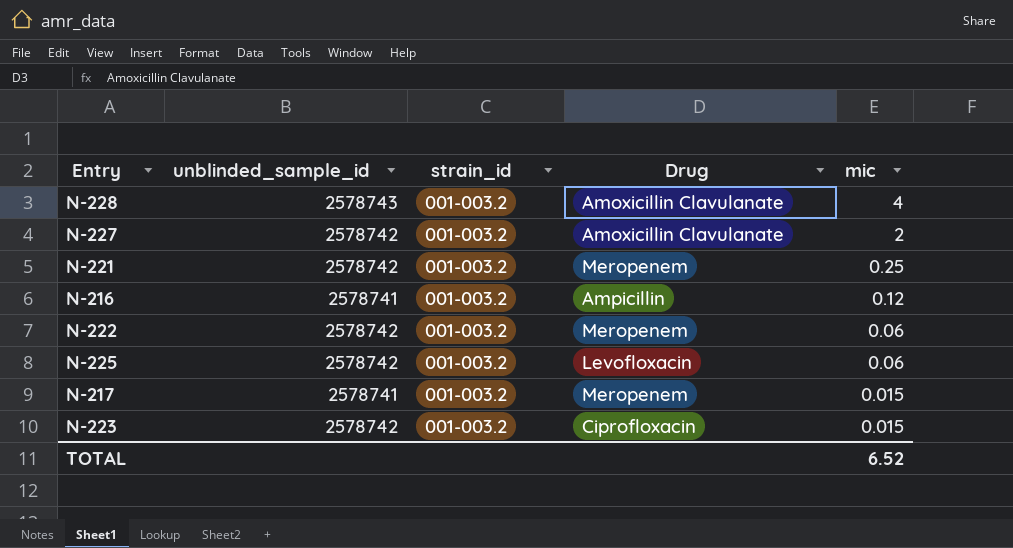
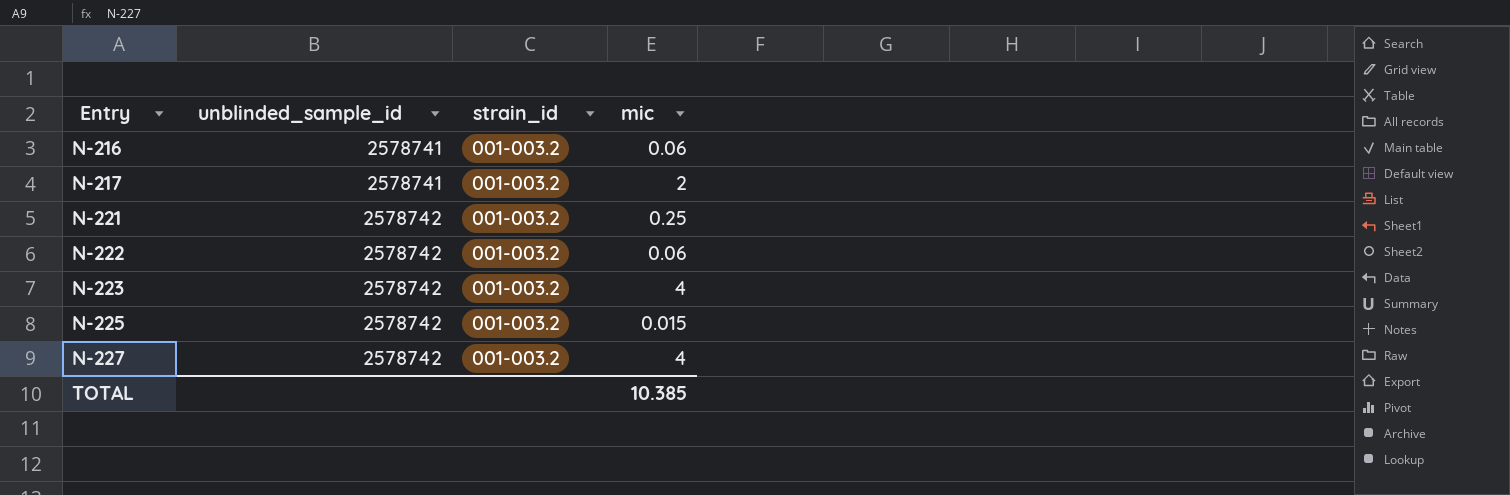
row order: mic descending -> Entry ascending
column Drug | position: 4 -> none
row N-228: 2578743 | 001-003.2 | Amoxicillin Clavulanate | 4 -> none
N-216 | mic: 0.12 -> 0.06
N-217 | mic: 0.015 -> 2
N-223 | mic: 0.015 -> 4
N-225 | mic: 0.06 -> 0.015
N-227 | mic: 2 -> 4
TOTAL | mic: 6.52 -> 10.385

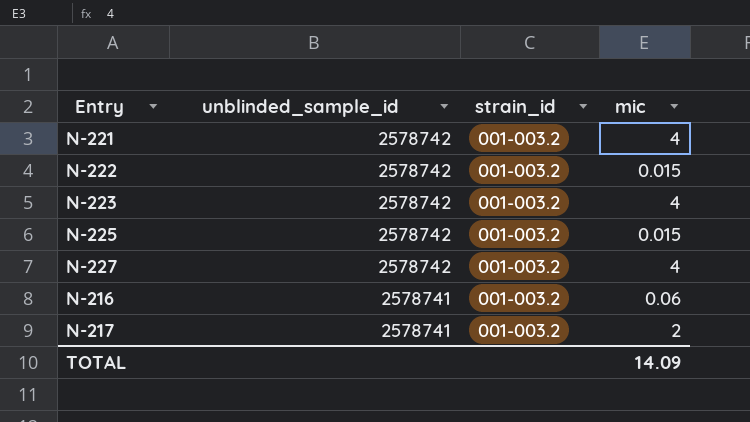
row order: Entry ascending -> unblinded_sample_id descending
N-221 | mic: 0.25 -> 4
N-222 | mic: 0.06 -> 0.015
TOTAL | mic: 10.385 -> 14.09

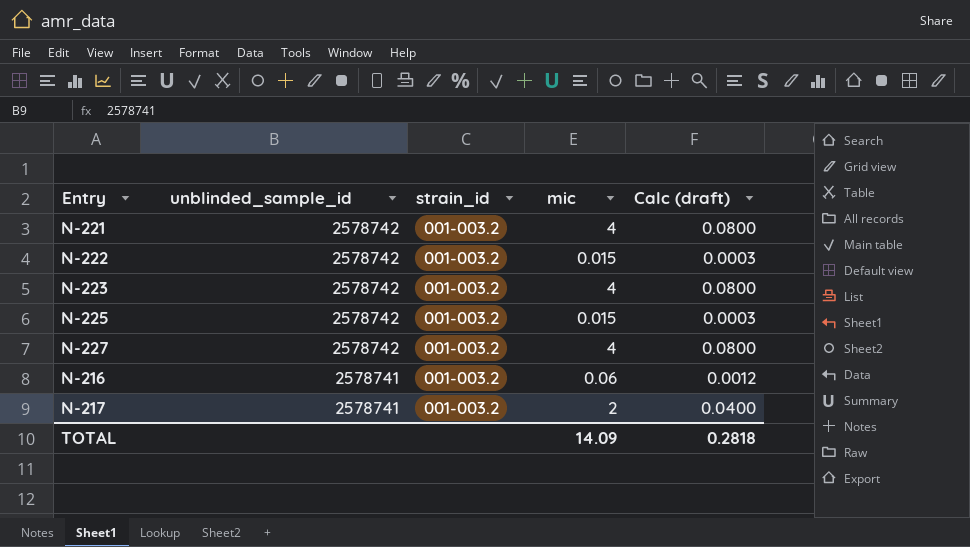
column Calc (draft) | formula: none -> [mic] * 0.02

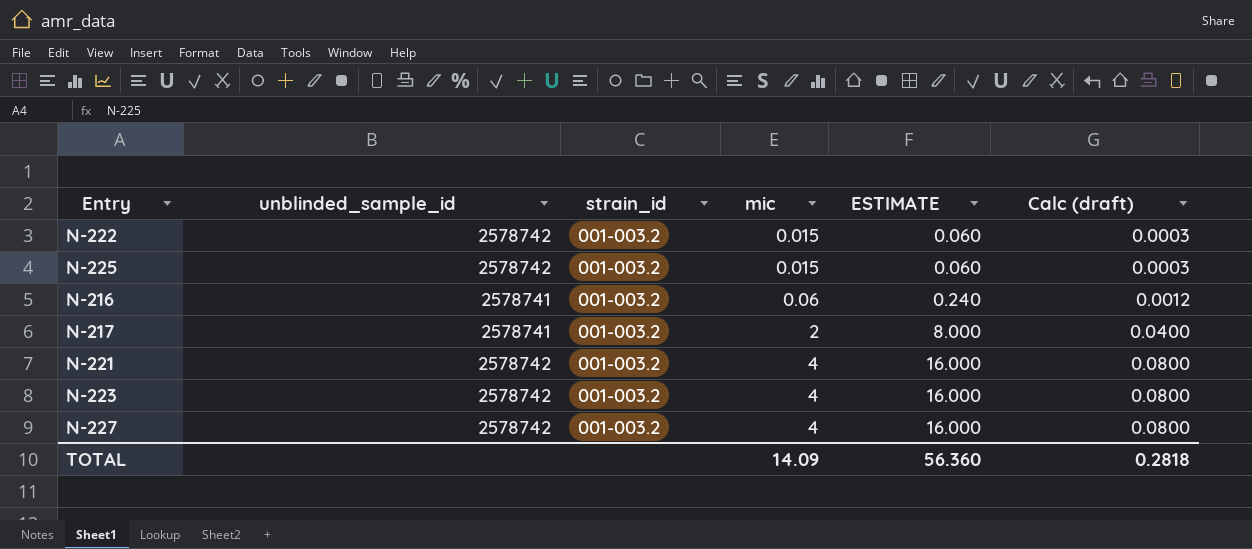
row order: unblinded_sample_id descending -> mic ascending
column ESTIMATE | formula: none -> [mic] * 4

